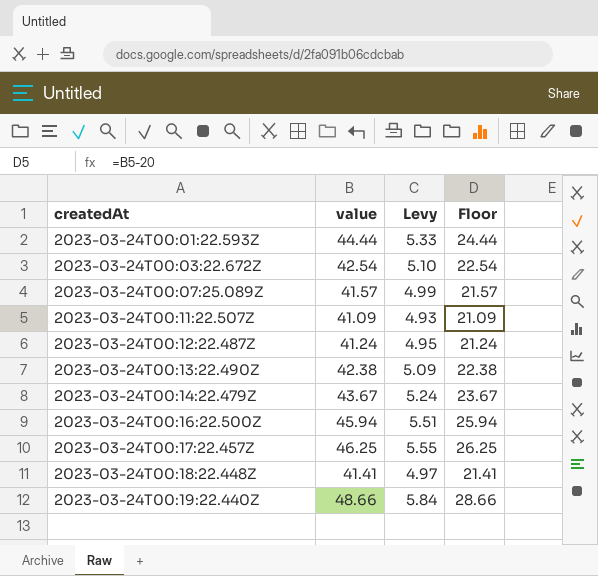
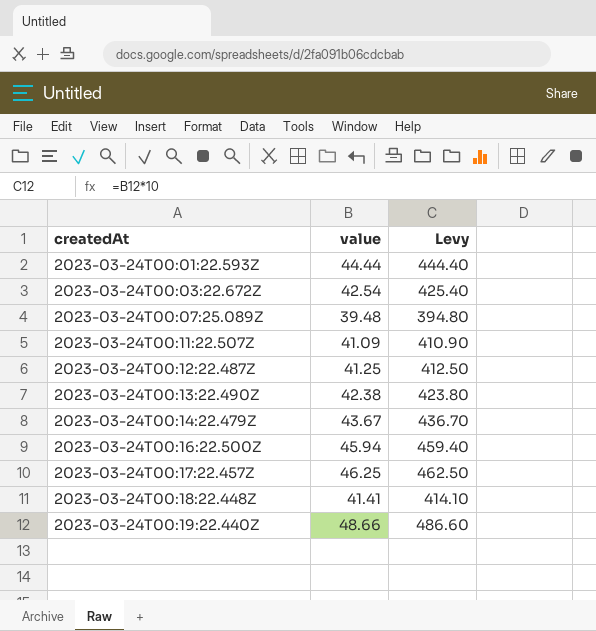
column Floor | formula: [value] - 20 -> none
column Levy | formula: [value] * 0.12 -> [value] * 10
2023-03-24T00:07:25.089Z | value: 41.57 -> 39.48
2023-03-24T00:12:22.487Z | value: 41.24 -> 41.25

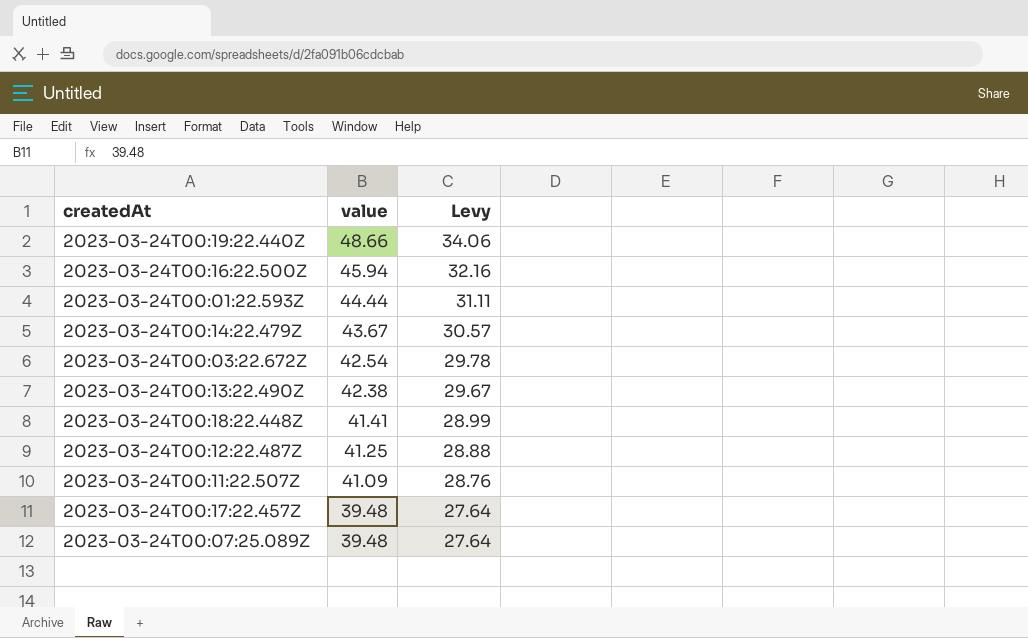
row order: createdAt ascending -> value descending
column Levy | formula: [value] * 10 -> [value] * 0.7
2023-03-24T00:17:22.457Z | value: 46.25 -> 39.48

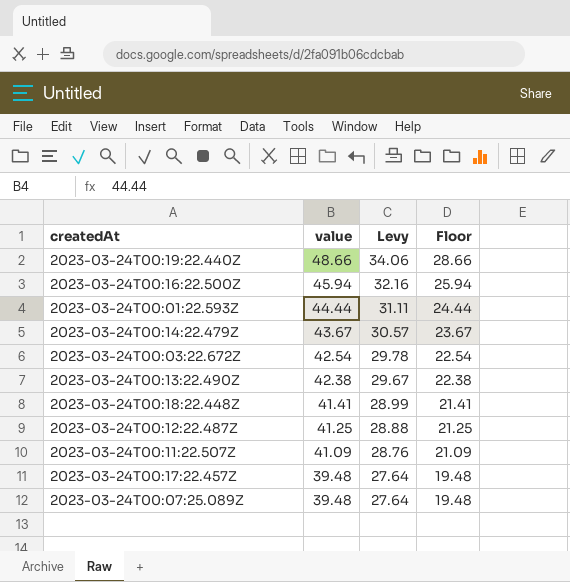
column Floor | formula: none -> [value] - 20

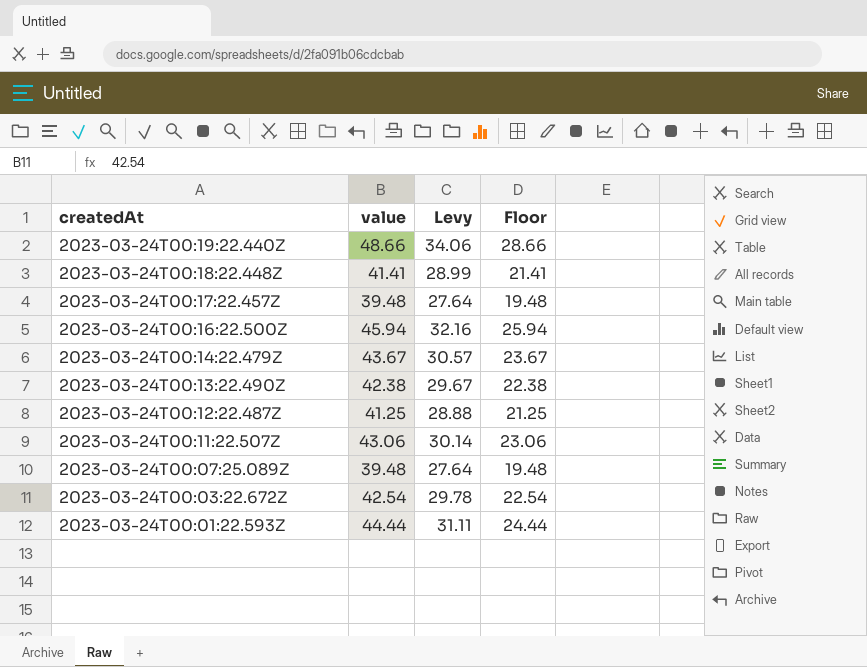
row order: value descending -> createdAt descending
2023-03-24T00:11:22.507Z | value: 41.09 -> 43.06
2023-03-24T00:11:22.507Z | Levy: 28.76 -> 30.14
2023-03-24T00:11:22.507Z | Floor: 21.09 -> 23.06

